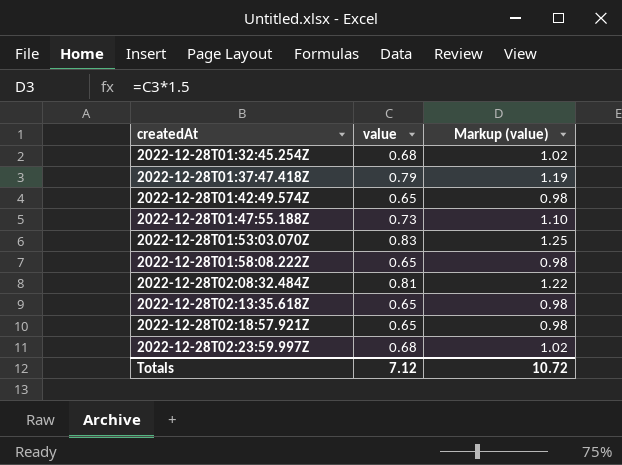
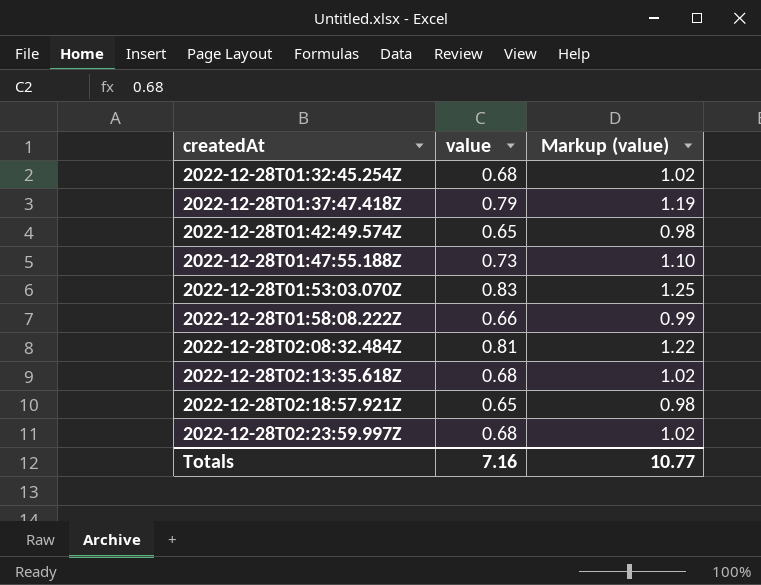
2022-12-28T01:58:08.222Z | value: 0.65 -> 0.66
2022-12-28T01:58:08.222Z | Markup (value): 0.98 -> 0.99
2022-12-28T02:13:35.618Z | value: 0.65 -> 0.68
2022-12-28T02:13:35.618Z | Markup (value): 0.98 -> 1.02
Totals | value: 7.12 -> 7.16
Totals | Markup (value): 10.72 -> 10.77

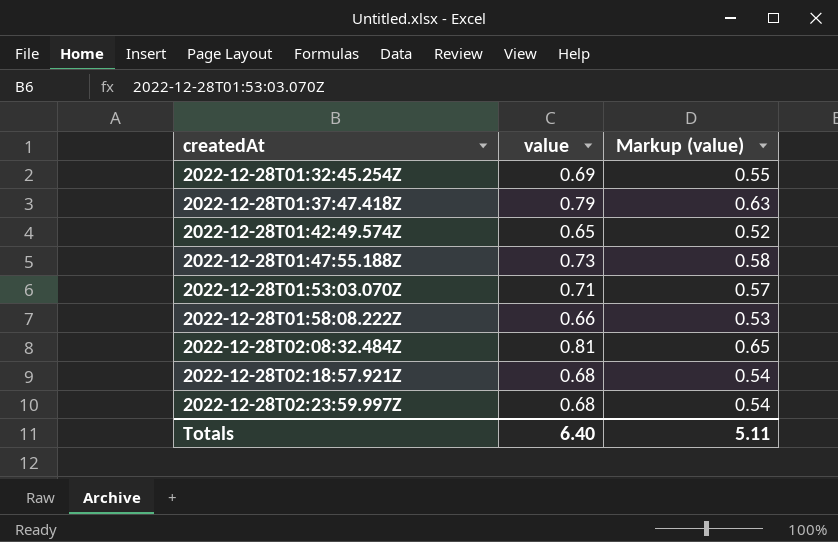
column Markup (value) | formula: [value] * 1.5 -> [value] * 0.8
row 2022-12-28T02:13:35.618Z: 0.68 | 1.02 -> none
2022-12-28T01:32:45.254Z | value: 0.68 -> 0.69
2022-12-28T01:53:03.070Z | value: 0.83 -> 0.71
2022-12-28T02:18:57.921Z | value: 0.65 -> 0.68
Totals | value: 7.16 -> 6.40
Totals | Markup (value): 10.77 -> 5.11

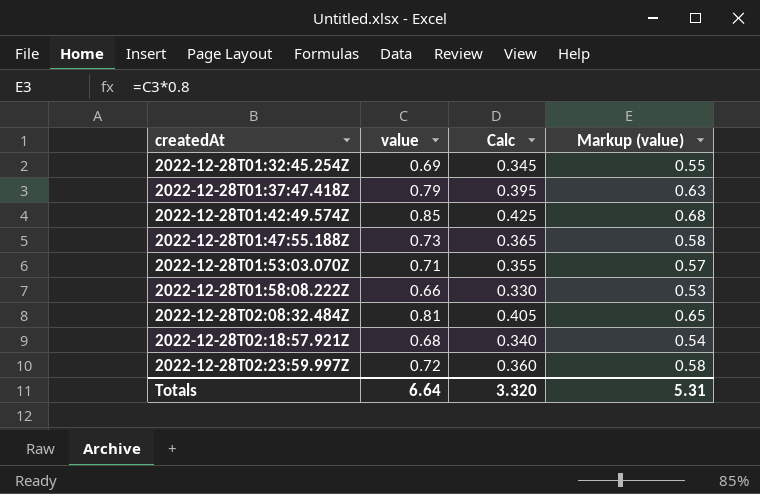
column Calc | formula: none -> [value] * 0.5
2022-12-28T01:42:49.574Z | value: 0.65 -> 0.85
2022-12-28T01:42:49.574Z | Markup (value): 0.52 -> 0.68
2022-12-28T02:23:59.997Z | value: 0.68 -> 0.72
2022-12-28T02:23:59.997Z | Markup (value): 0.54 -> 0.58
Totals | value: 6.40 -> 6.64
Totals | Markup (value): 5.11 -> 5.31

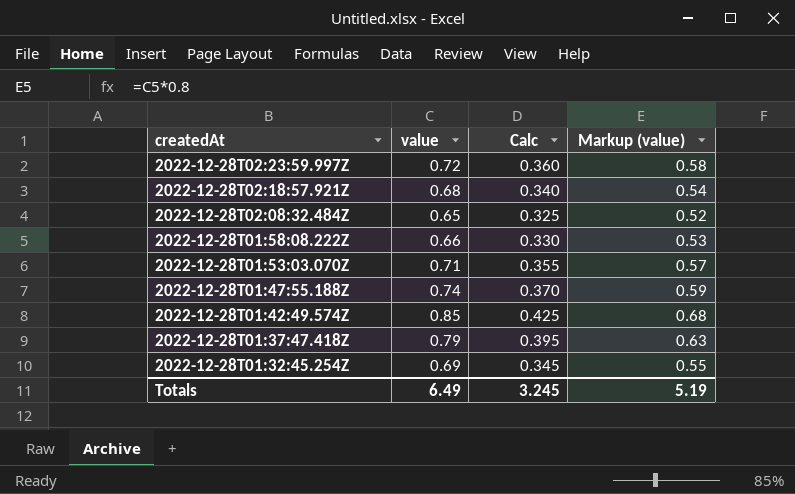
row order: createdAt ascending -> createdAt descending
2022-12-28T02:08:32.484Z | value: 0.81 -> 0.65
2022-12-28T02:08:32.484Z | Calc: 0.405 -> 0.325
2022-12-28T02:08:32.484Z | Markup (value): 0.65 -> 0.52
2022-12-28T01:47:55.188Z | value: 0.73 -> 0.74
2022-12-28T01:47:55.188Z | Calc: 0.365 -> 0.370
2022-12-28T01:47:55.188Z | Markup (value): 0.58 -> 0.59
Totals | value: 6.64 -> 6.49
Totals | Calc: 3.320 -> 3.245
Totals | Markup (value): 5.31 -> 5.19

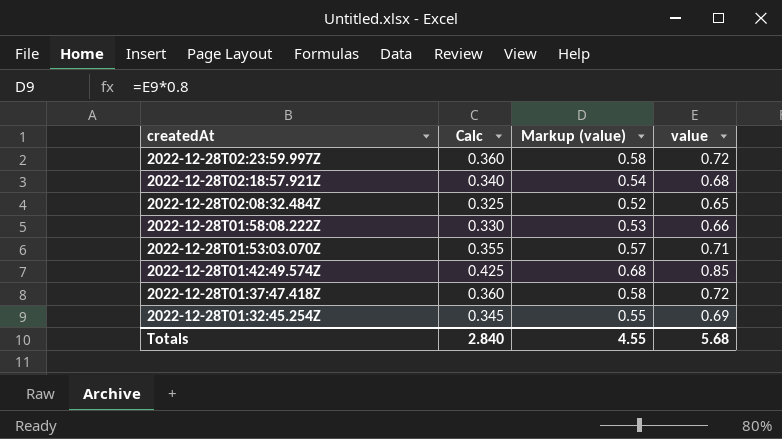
column value | position: 2 -> 4
row 2022-12-28T01:47:55.188Z: 0.74 | 0.370 | 0.59 -> none
2022-12-28T01:37:47.418Z | Calc: 0.395 -> 0.360
2022-12-28T01:37:47.418Z | Markup (value): 0.63 -> 0.58
2022-12-28T01:37:47.418Z | value: 0.79 -> 0.72
Totals | Calc: 3.245 -> 2.840
Totals | Markup (value): 5.19 -> 4.55
Totals | value: 6.49 -> 5.68

